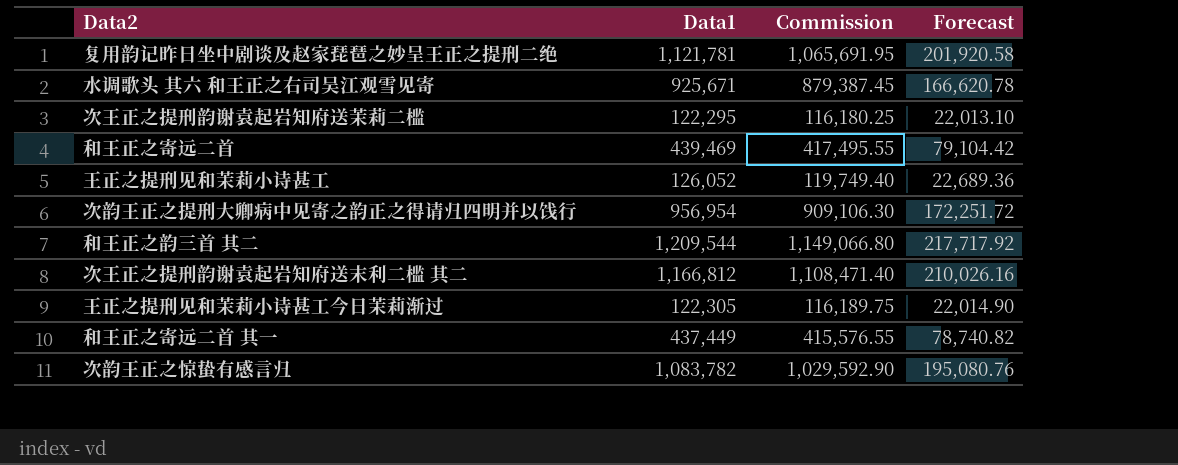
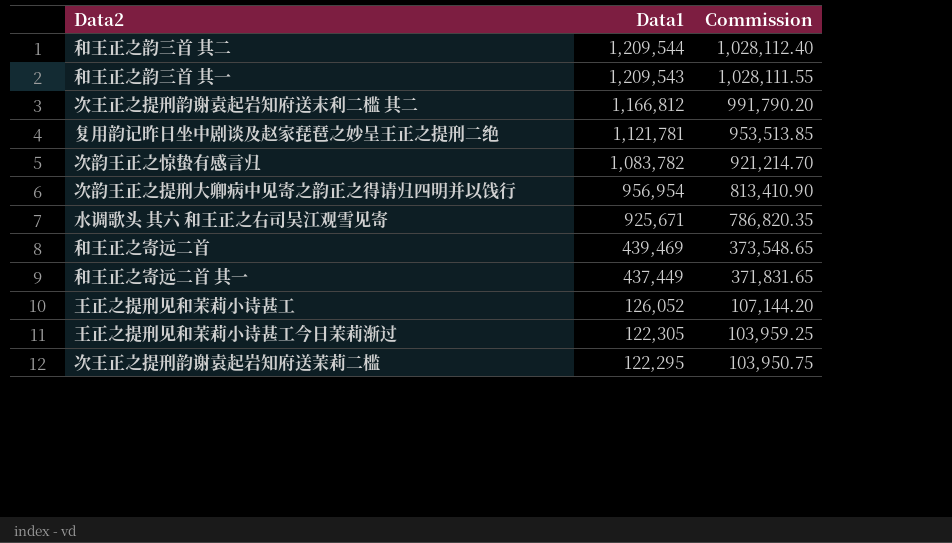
row order: none -> Data1 descending
column Forecast | formula: [Data1] * 0.18 -> none
column Commission | formula: [Data1] * 0.95 -> [Data1] * 0.85
row 和王正之韵三首 其一: none -> 1,209,543 | 1,028,111.55

